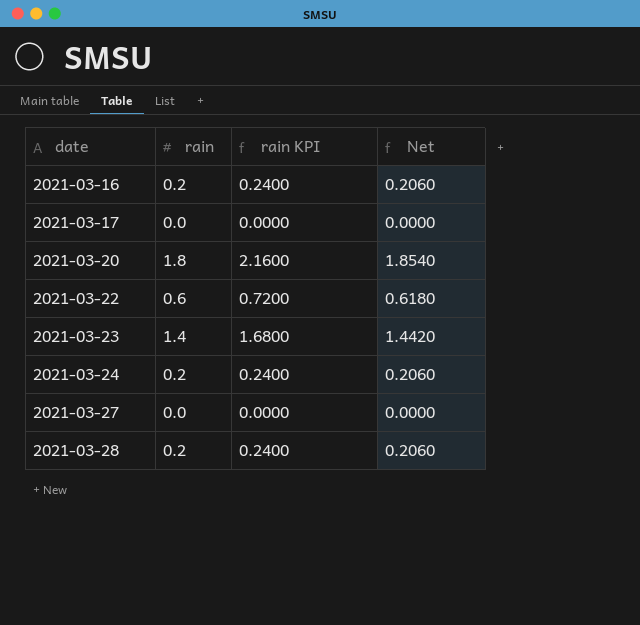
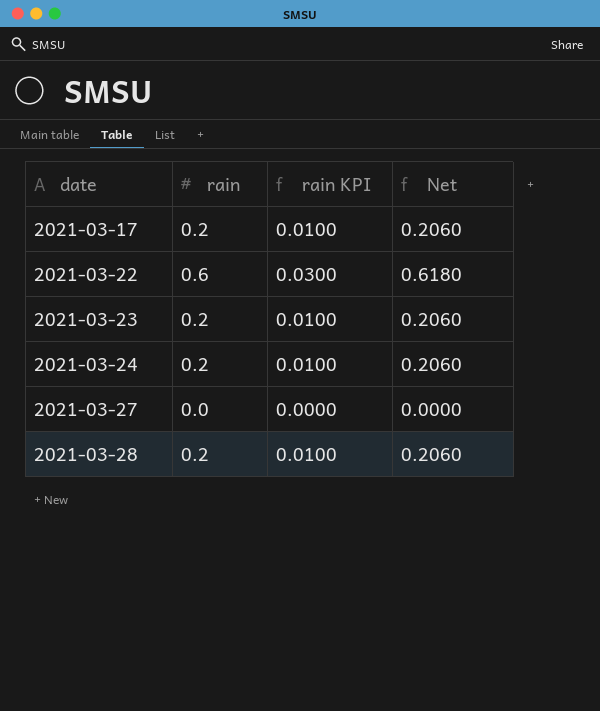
column rain KPI | formula: [rain] * 1.2 -> [rain] * 0.05
row 2021-03-16: 0.2 | 0.2400 | 0.2060 -> none
row 2021-03-20: 1.8 | 2.1600 | 1.8540 -> none
2021-03-17 | rain: 0.0 -> 0.2
2021-03-17 | Net: 0.0000 -> 0.2060
2021-03-23 | rain: 1.4 -> 0.2
2021-03-23 | Net: 1.4420 -> 0.2060

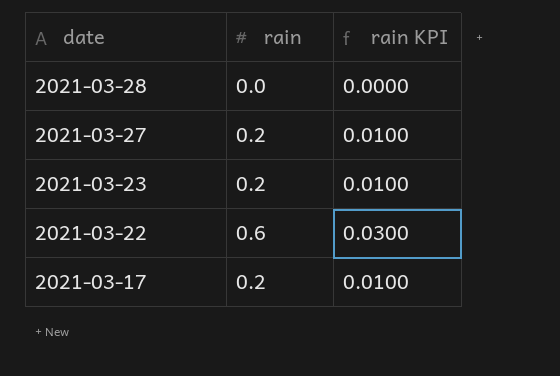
row order: date ascending -> date descending
column Net | formula: [rain] * 1.03 -> none
row 2021-03-24: 0.2 | 0.0100 | 0.2060 -> none
2021-03-28 | rain: 0.2 -> 0.0
2021-03-28 | rain KPI: 0.0100 -> 0.0000
2021-03-27 | rain: 0.0 -> 0.2
2021-03-27 | rain KPI: 0.0000 -> 0.0100

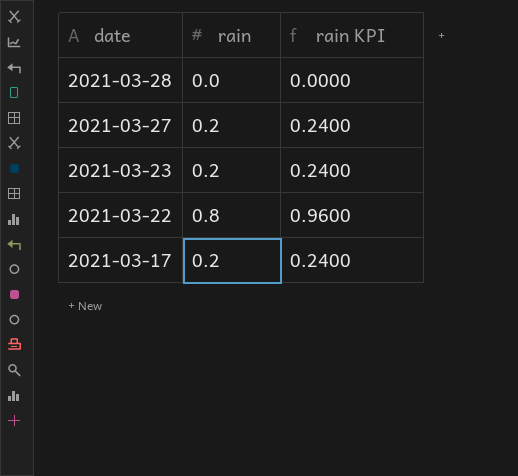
column rain KPI | formula: [rain] * 0.05 -> [rain] * 1.2
2021-03-22 | rain: 0.6 -> 0.8

